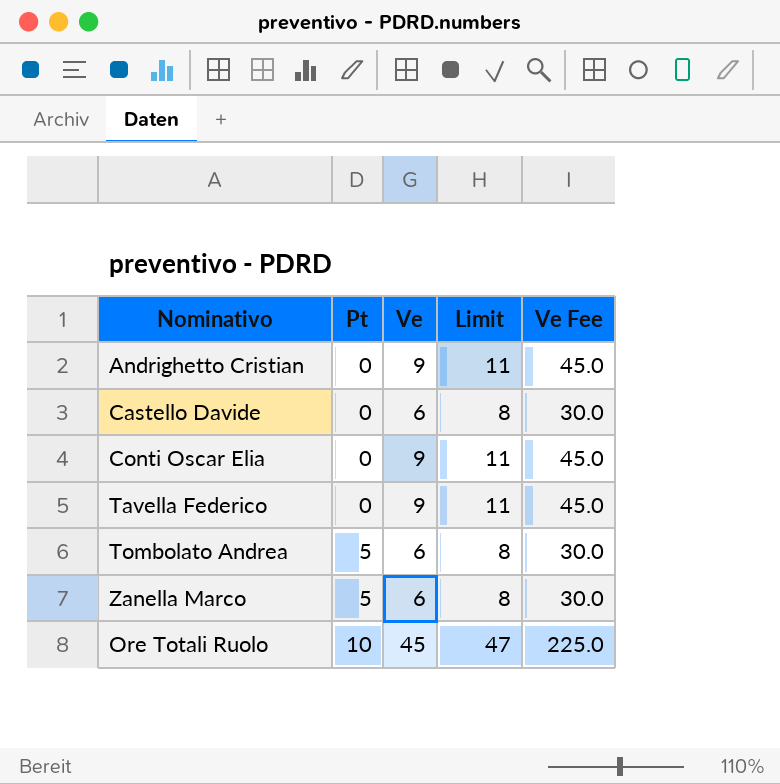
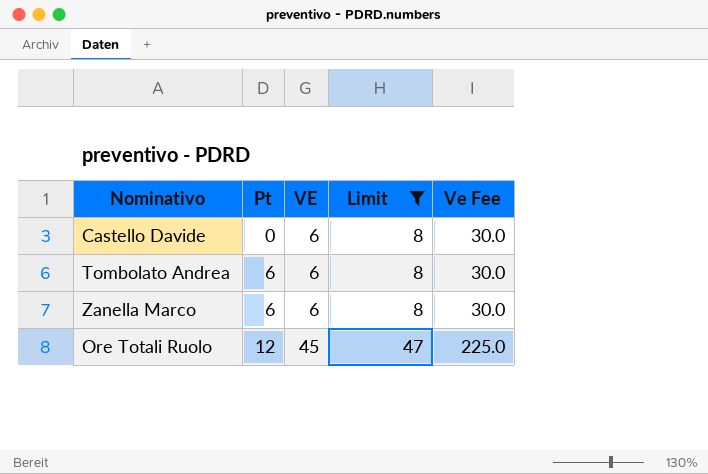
filter: none -> Limit != 11
column name: Ve -> VE
Tombolato Andrea | Pt: 5 -> 6
Zanella Marco | Pt: 5 -> 6
Ore Totali Ruolo | Pt: 10 -> 12

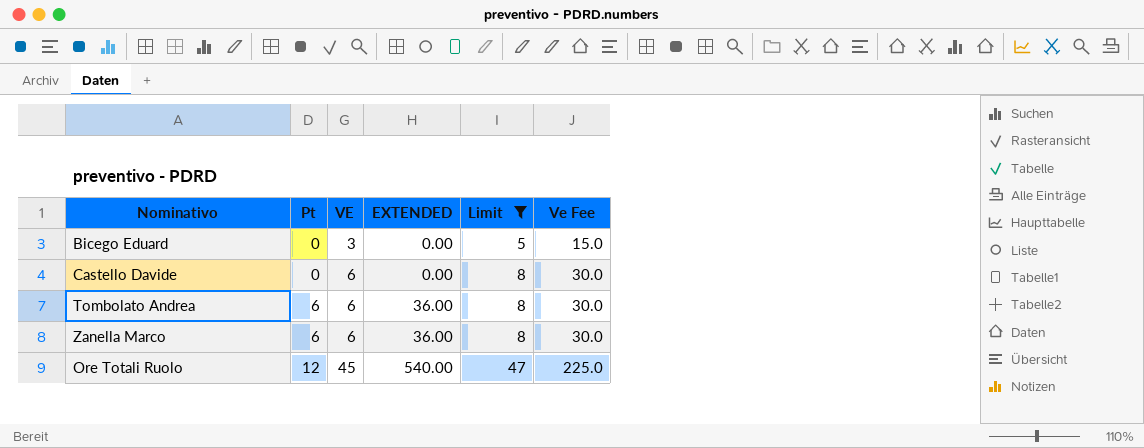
column EXTENDED | formula: none -> [Pt] * [VE]
row Bicego Eduard: none -> 0 | 3 | 0.00 | 5 | 15.0

